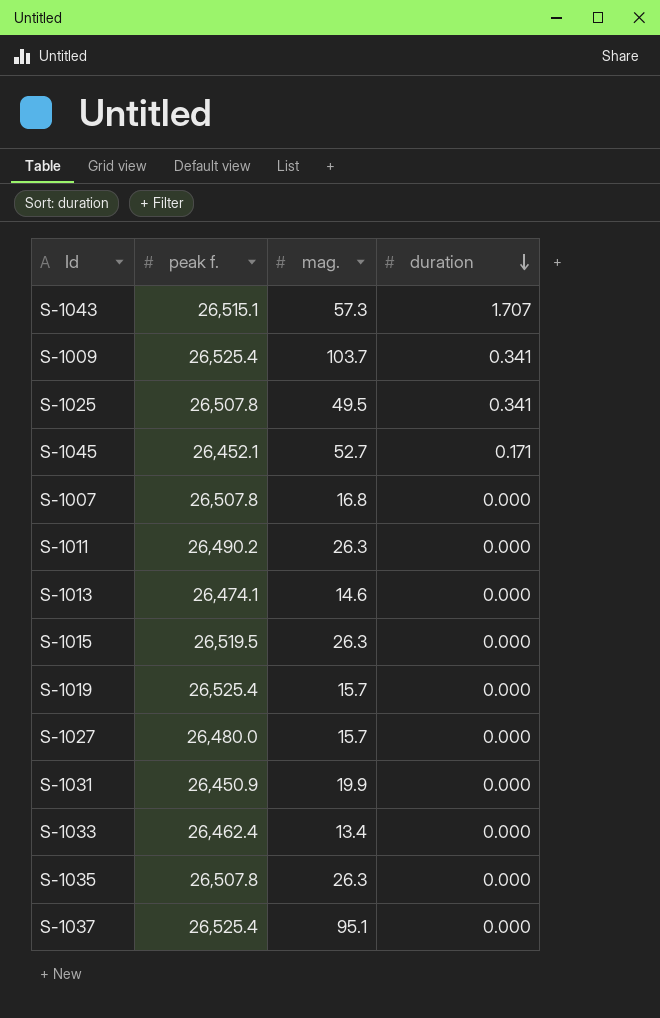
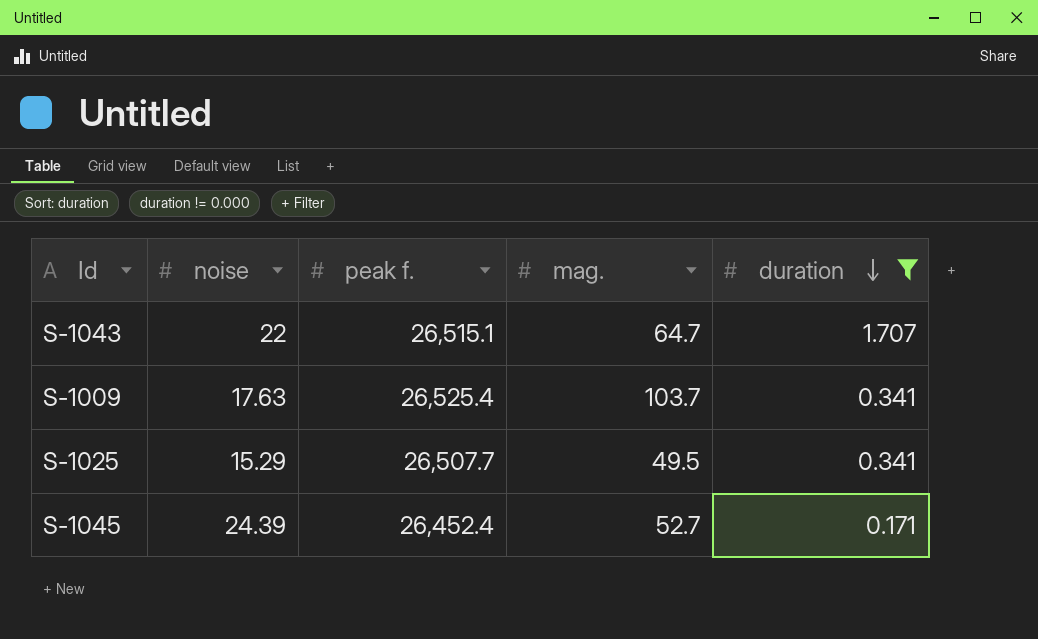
filter: none -> duration != 0.000
column noise | position: none -> 2
S-1043 | mag.: 57.3 -> 64.7
S-1025 | peak f.: 26,507.8 -> 26,507.7
S-1045 | peak f.: 26,452.1 -> 26,452.4

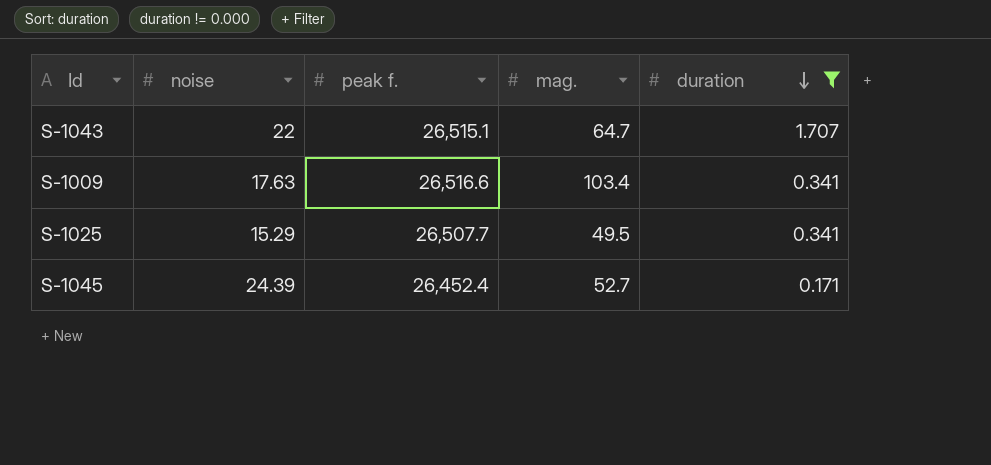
S-1009 | peak f.: 26,525.4 -> 26,516.6
S-1009 | mag.: 103.7 -> 103.4

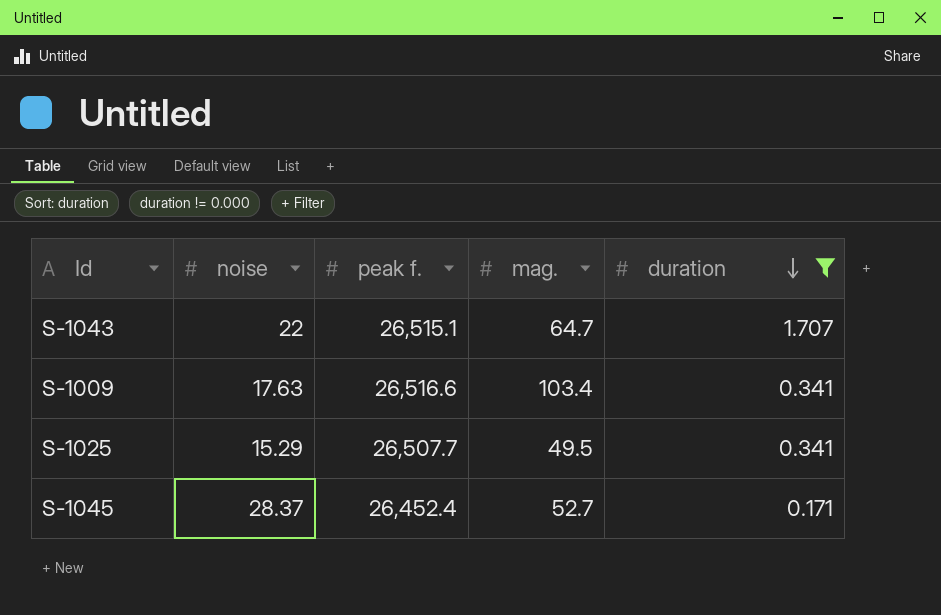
S-1045 | noise: 24.39 -> 28.37

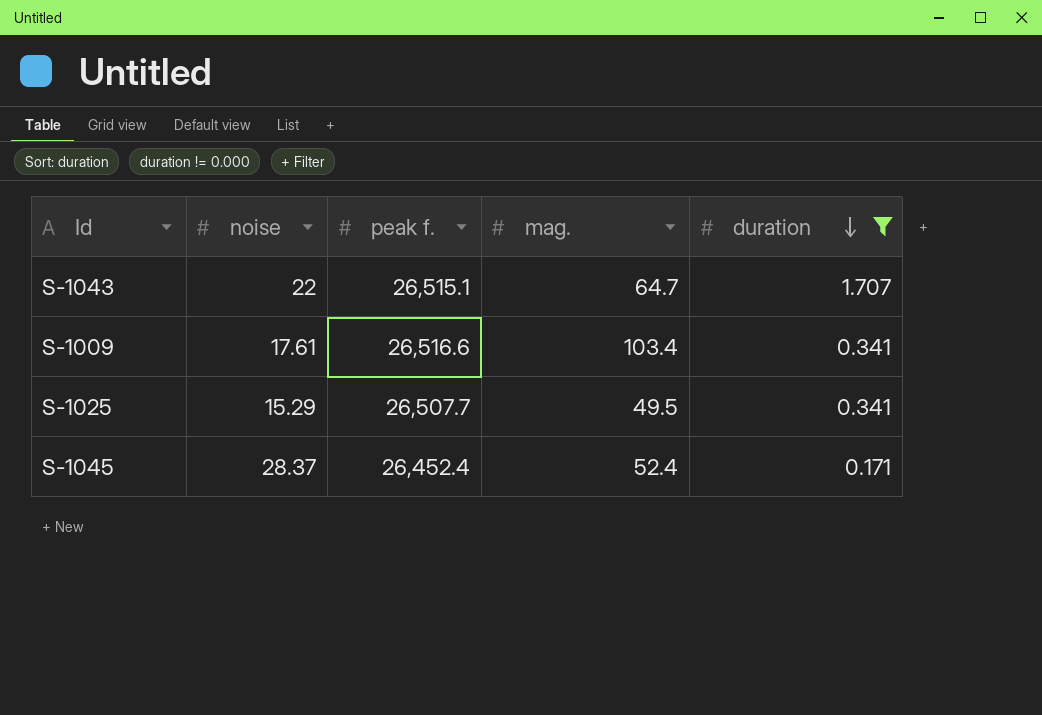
S-1009 | noise: 17.63 -> 17.61
S-1045 | mag.: 52.7 -> 52.4

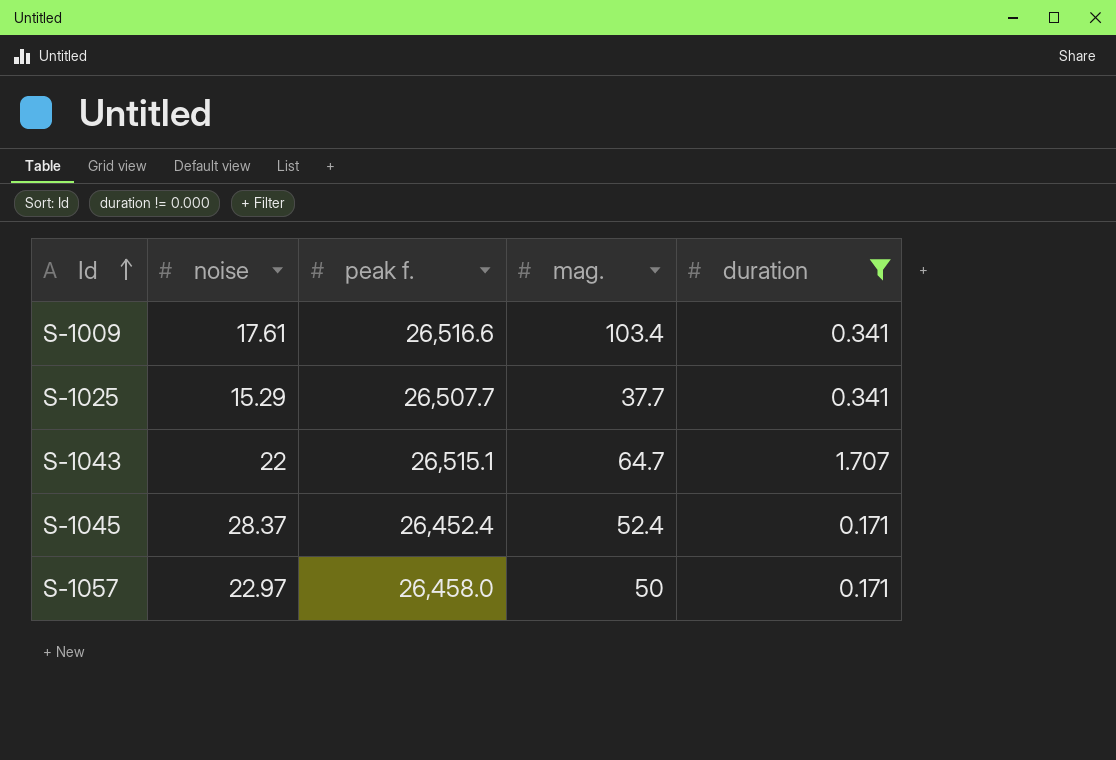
row order: duration descending -> Id ascending
S-1025 | mag.: 49.5 -> 37.7
row S-1057: none -> 22.97 | 26,458.0 | 50 | 0.171

